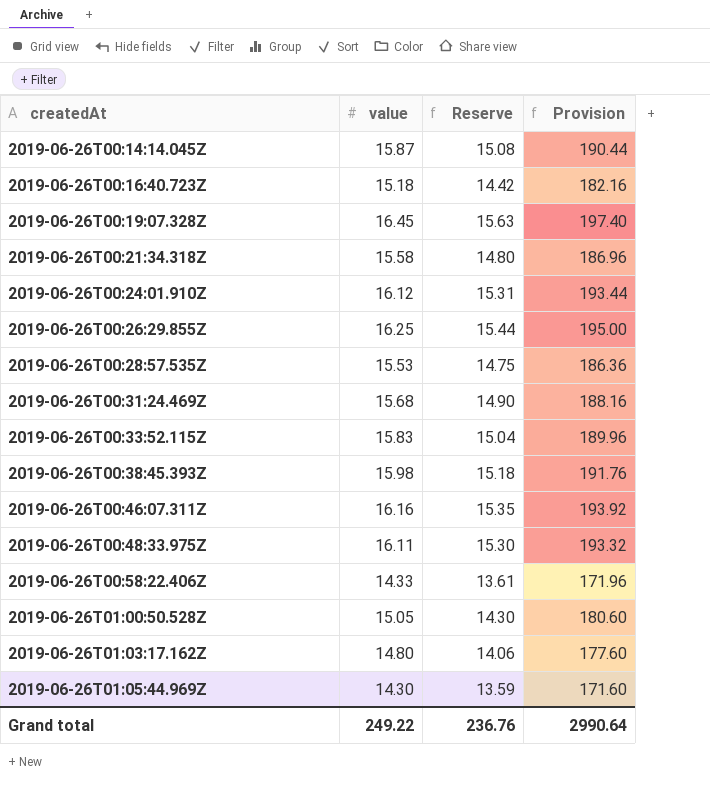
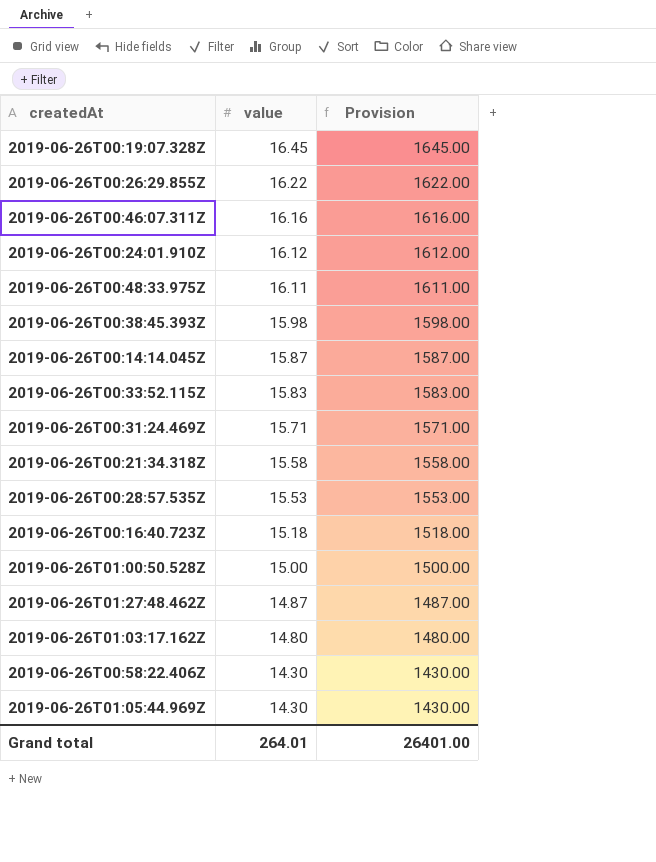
row order: createdAt ascending -> value descending
column Reserve | formula: [value] * 0.95 -> none
column Provision | formula: [value] * 12 -> [value] * 100
2019-06-26T00:26:29.855Z | value: 16.25 -> 16.22
2019-06-26T00:31:24.469Z | value: 15.68 -> 15.71
2019-06-26T01:00:50.528Z | value: 15.05 -> 15.00
row 2019-06-26T01:27:48.462Z: none -> 14.87 | 1487.00
2019-06-26T00:58:22.406Z | value: 14.33 -> 14.30
Grand total | value: 249.22 -> 264.01
Grand total | Provision: 2990.64 -> 26401.00

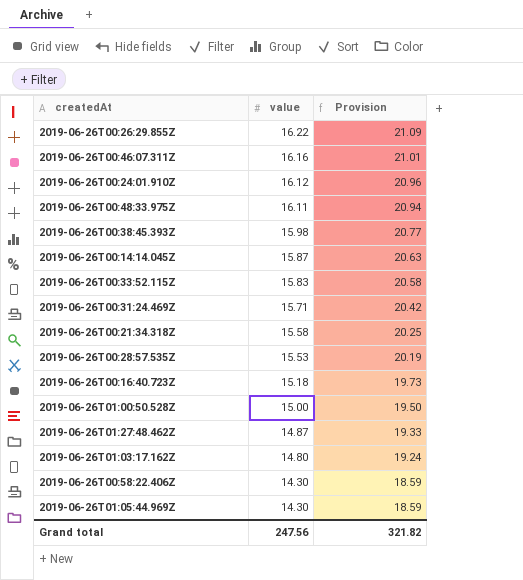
column Provision | formula: [value] * 100 -> [value] * 1.3
row 2019-06-26T00:19:07.328Z: 16.45 | 1645.00 -> none
Grand total | value: 264.01 -> 247.56
Grand total | Provision: 26401.00 -> 321.82

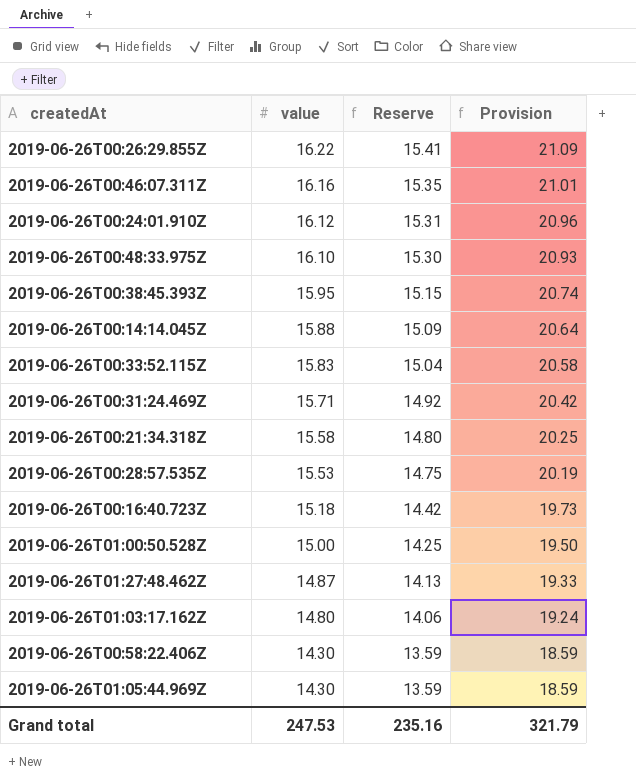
column Reserve | formula: none -> [value] * 0.95
2019-06-26T00:48:33.975Z | value: 16.11 -> 16.10
2019-06-26T00:48:33.975Z | Provision: 20.94 -> 20.93
2019-06-26T00:38:45.393Z | value: 15.98 -> 15.95
2019-06-26T00:38:45.393Z | Provision: 20.77 -> 20.74
2019-06-26T00:14:14.045Z | value: 15.87 -> 15.88
2019-06-26T00:14:14.045Z | Provision: 20.63 -> 20.64
Grand total | value: 247.56 -> 247.53
Grand total | Provision: 321.82 -> 321.79

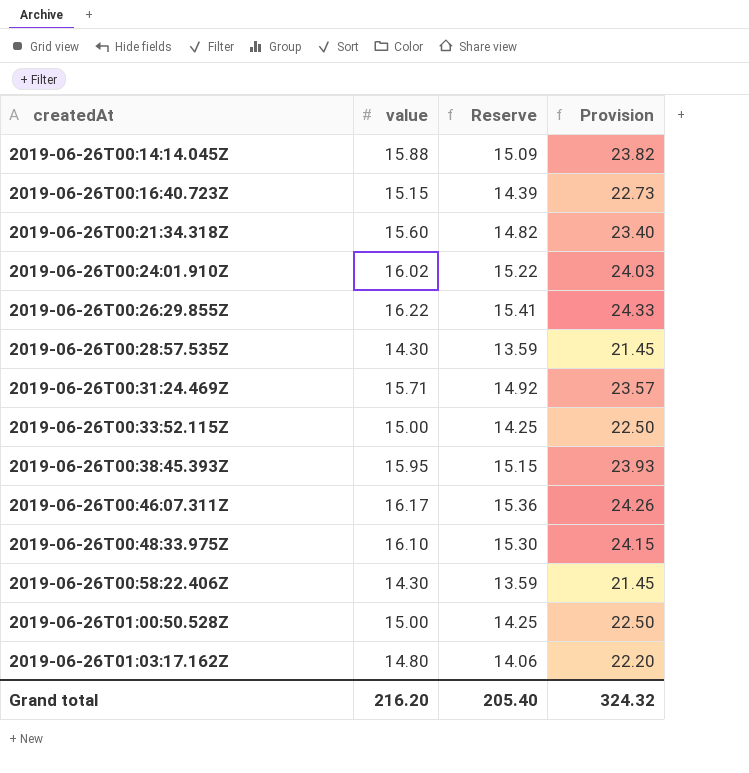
row order: value descending -> createdAt ascending
column Provision | formula: [value] * 1.3 -> [value] * 1.5
row 2019-06-26T01:27:48.462Z: 14.87 | 14.13 | 19.33 -> none
row 2019-06-26T01:05:44.969Z: 14.30 | 13.59 | 18.59 -> none
2019-06-26T00:16:40.723Z | value: 15.18 -> 15.15
2019-06-26T00:16:40.723Z | Reserve: 14.42 -> 14.39
2019-06-26T00:21:34.318Z | value: 15.58 -> 15.60
2019-06-26T00:21:34.318Z | Reserve: 14.80 -> 14.82
2019-06-26T00:24:01.910Z | value: 16.12 -> 16.02
2019-06-26T00:24:01.910Z | Reserve: 15.31 -> 15.22
2019-06-26T00:28:57.535Z | value: 15.53 -> 14.30
2019-06-26T00:28:57.535Z | Reserve: 14.75 -> 13.59
2019-06-26T00:33:52.115Z | value: 15.83 -> 15.00
2019-06-26T00:33:52.115Z | Reserve: 15.04 -> 14.25
2019-06-26T00:46:07.311Z | value: 16.16 -> 16.17
2019-06-26T00:46:07.311Z | Reserve: 15.35 -> 15.36
Grand total | value: 247.53 -> 216.20
Grand total | Reserve: 235.16 -> 205.40
Grand total | Provision: 321.79 -> 324.32

